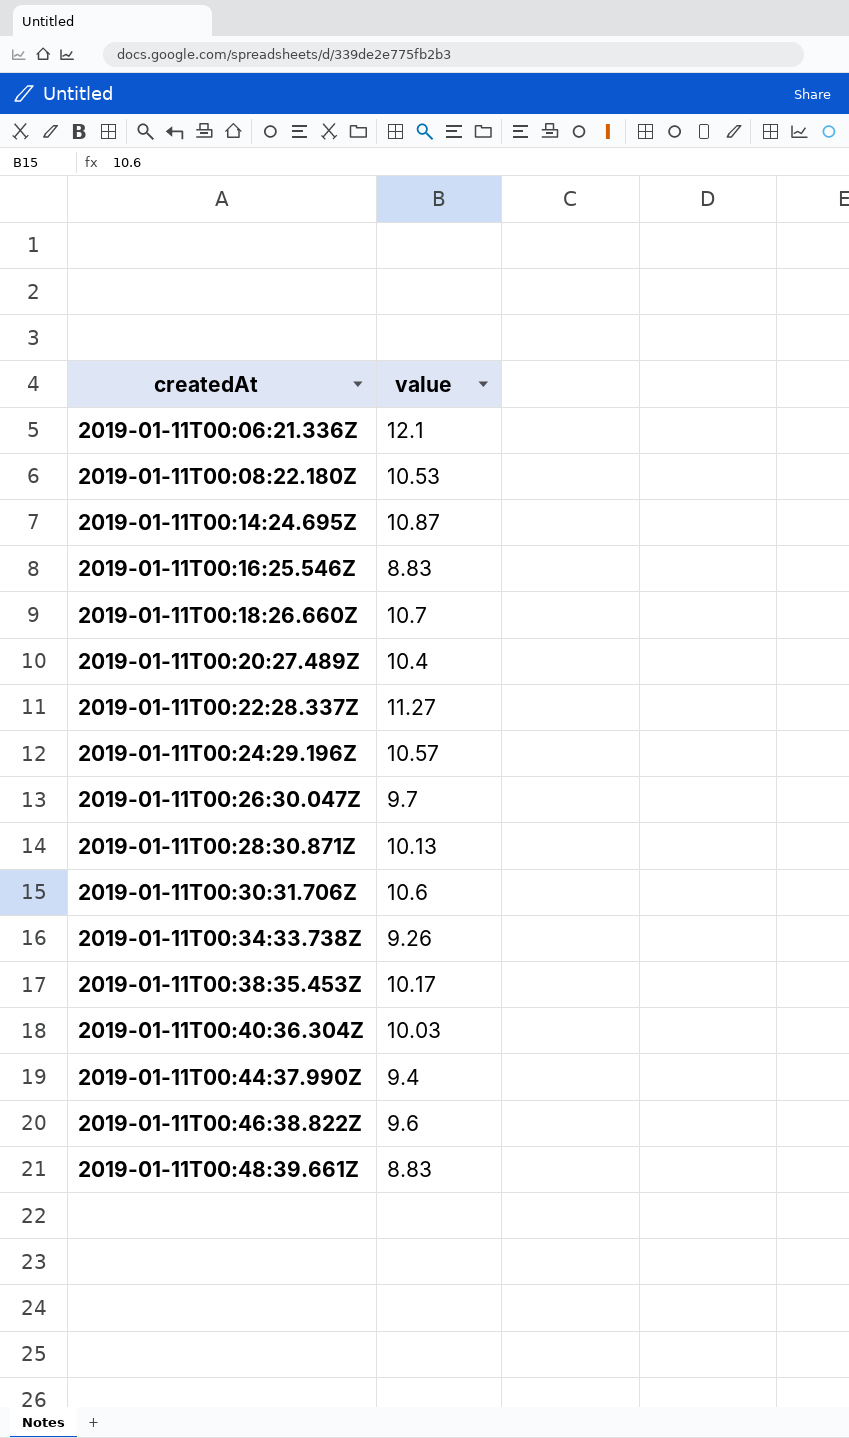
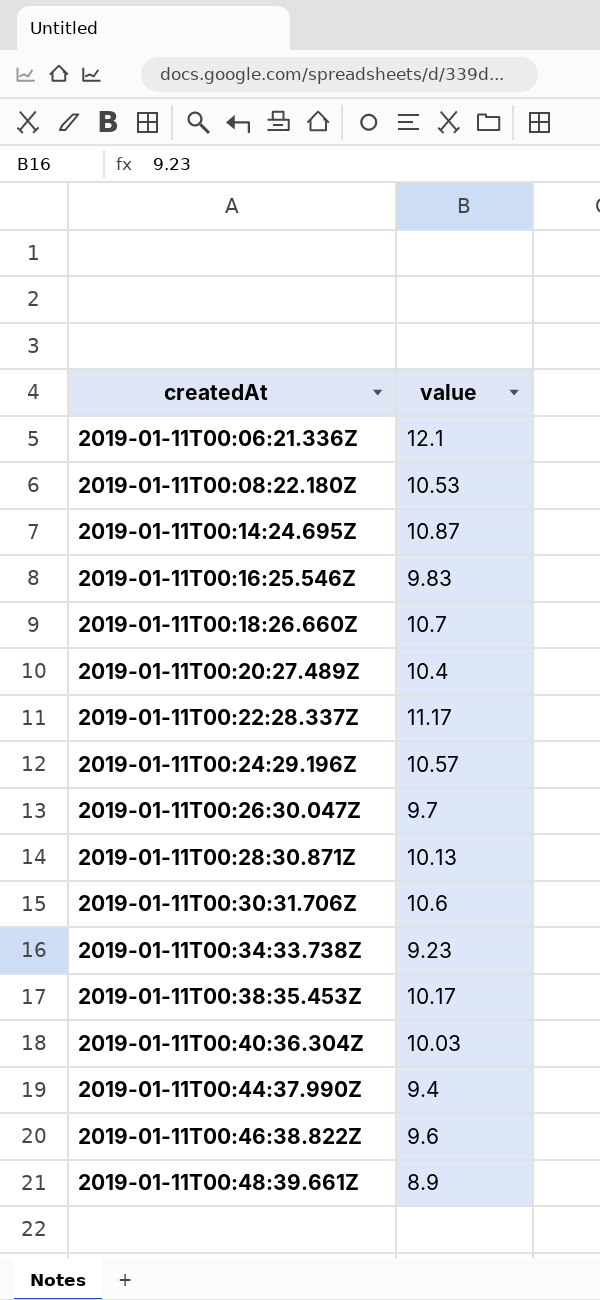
2019-01-11T00:16:25.546Z | value: 8.83 -> 9.83
2019-01-11T00:22:28.337Z | value: 11.27 -> 11.17
2019-01-11T00:34:33.738Z | value: 9.26 -> 9.23
2019-01-11T00:48:39.661Z | value: 8.83 -> 8.9

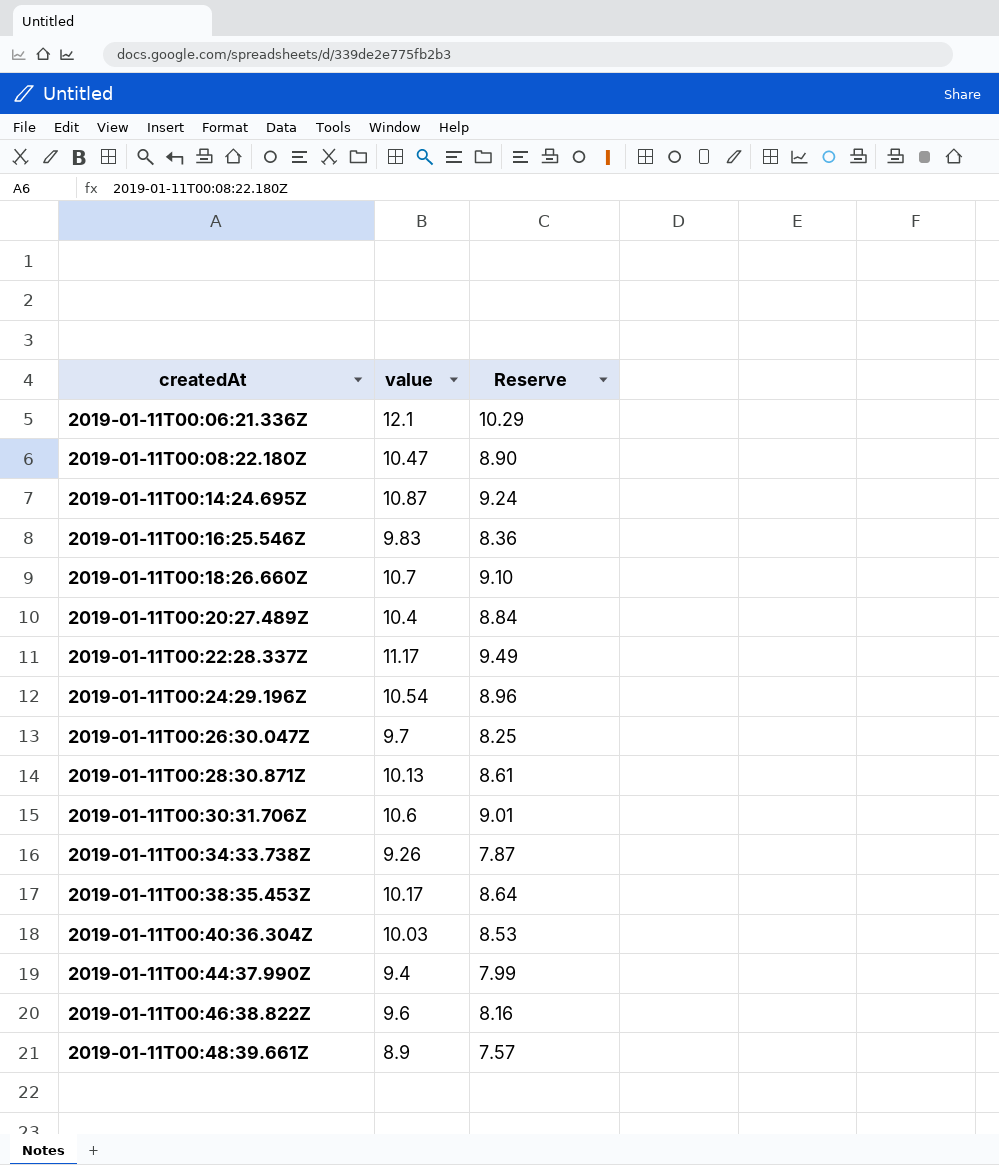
column Reserve | formula: none -> [value] * 0.85
2019-01-11T00:08:22.180Z | value: 10.53 -> 10.47
2019-01-11T00:24:29.196Z | value: 10.57 -> 10.54
2019-01-11T00:34:33.738Z | value: 9.23 -> 9.26

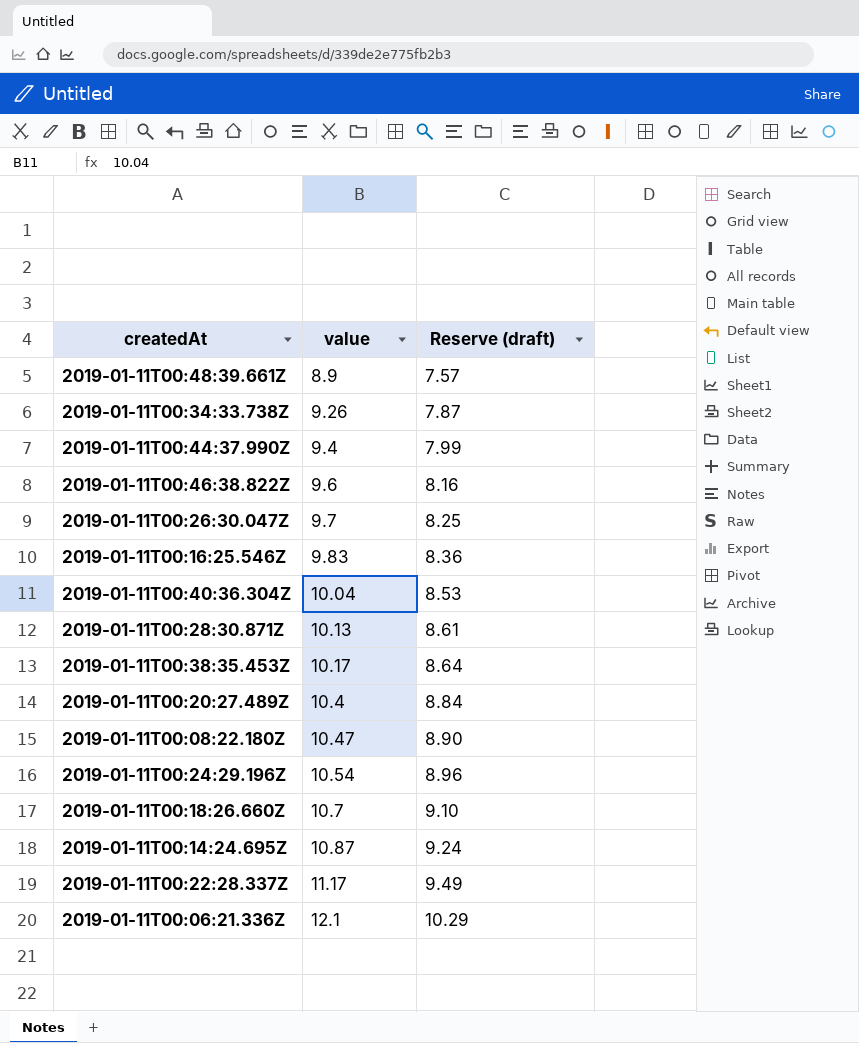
row order: createdAt ascending -> value ascending
column name: Reserve -> Reserve (draft)
row 2019-01-11T00:30:31.706Z: 10.6 | 9.01 -> none
2019-01-11T00:40:36.304Z | value: 10.03 -> 10.04

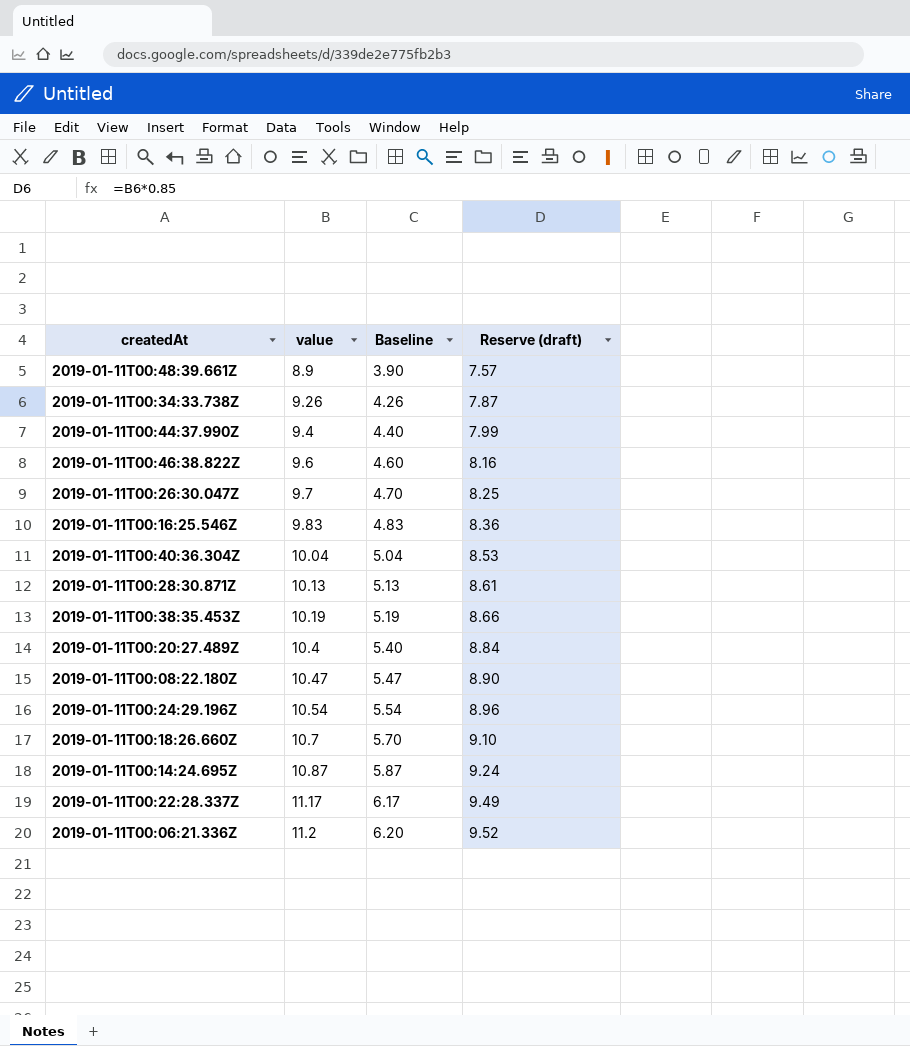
column Baseline | formula: none -> [value] - 5
2019-01-11T00:38:35.453Z | value: 10.17 -> 10.19
2019-01-11T00:38:35.453Z | Reserve (draft): 8.64 -> 8.66
2019-01-11T00:06:21.336Z | value: 12.1 -> 11.2
2019-01-11T00:06:21.336Z | Reserve (draft): 10.29 -> 9.52

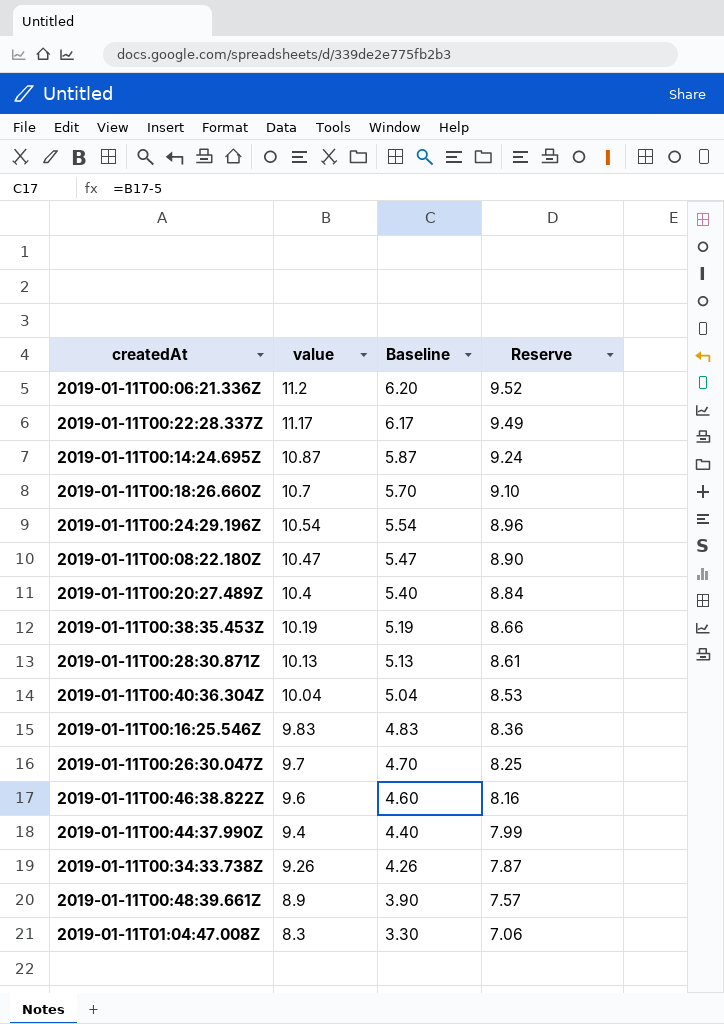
row order: value ascending -> value descending
column name: Reserve (draft) -> Reserve
row 2019-01-11T01:04:47.008Z: none -> 8.3 | 3.30 | 7.06

